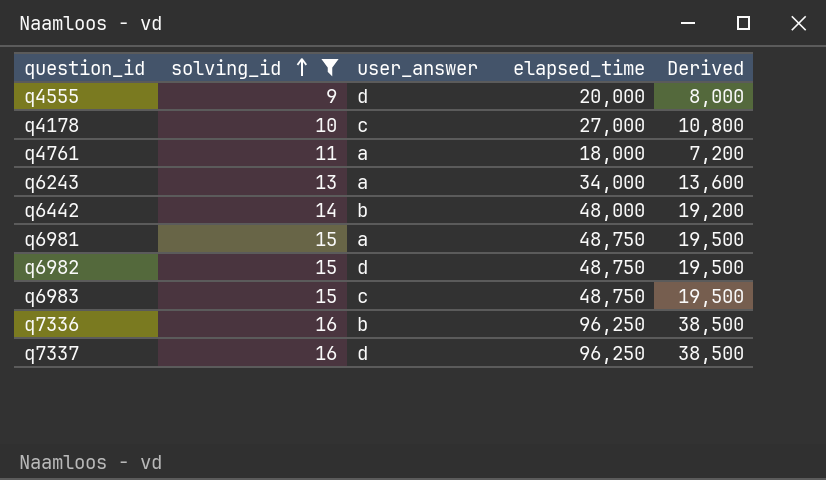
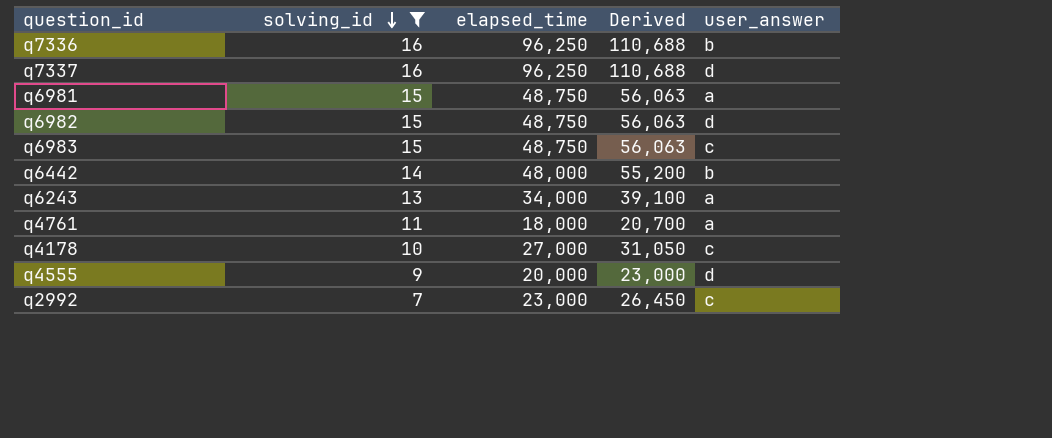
row order: solving_id ascending -> solving_id descending
column Derived | formula: [elapsed_time] * 0.4 -> [elapsed_time] * 1.15
column user_answer | position: 3 -> 5
row q2992: none -> 7 | 23,000 | 26,450 | c

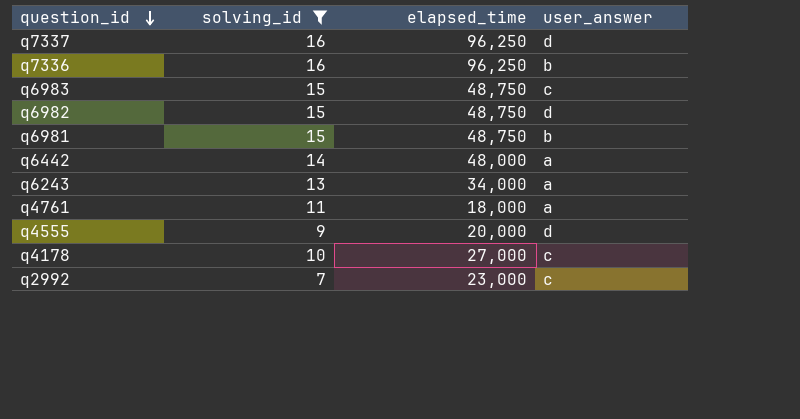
row order: solving_id descending -> question_id descending
column Derived | formula: [elapsed_time] * 1.15 -> none
q6981 | user_answer: a -> b
q6442 | user_answer: b -> a

